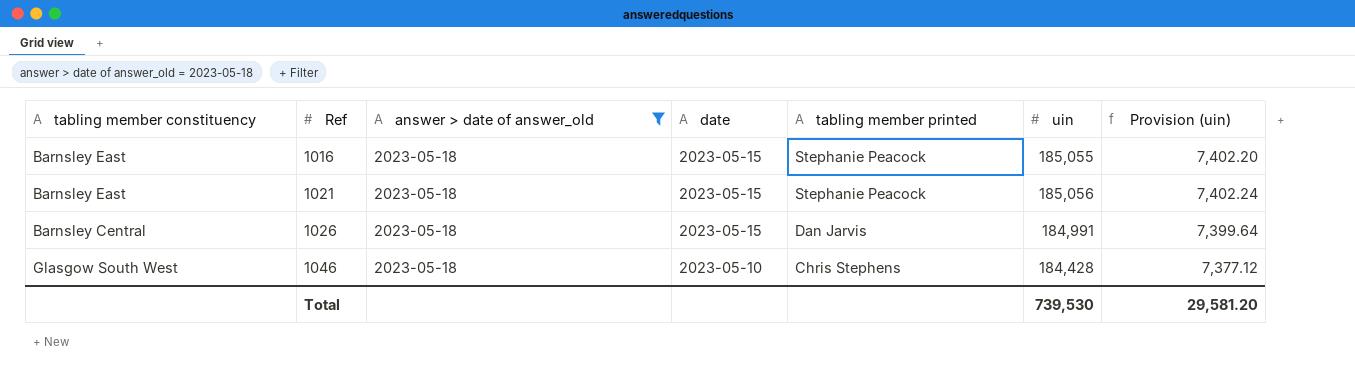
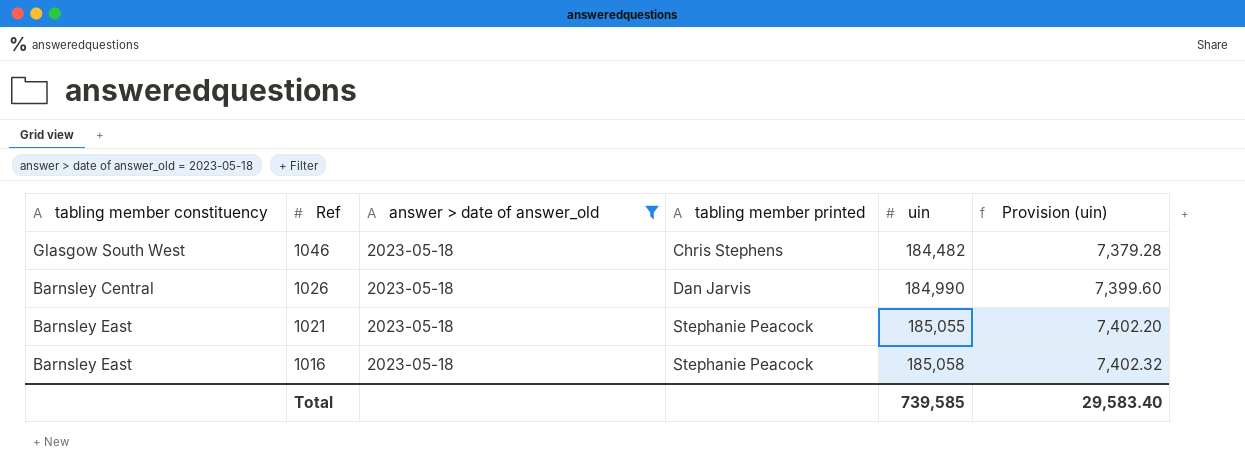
row order: Ref ascending -> Ref descending
column date | position: 4 -> none
1046 | uin: 184,428 -> 184,482
1046 | Provision (uin): 7,377.12 -> 7,379.28
1026 | uin: 184,991 -> 184,990
1026 | Provision (uin): 7,399.64 -> 7,399.60
1021 | uin: 185,056 -> 185,055
1021 | Provision (uin): 7,402.24 -> 7,402.20
1016 | uin: 185,055 -> 185,058
1016 | Provision (uin): 7,402.20 -> 7,402.32
Total | uin: 739,530 -> 739,585
Total | Provision (uin): 29,581.20 -> 29,583.40

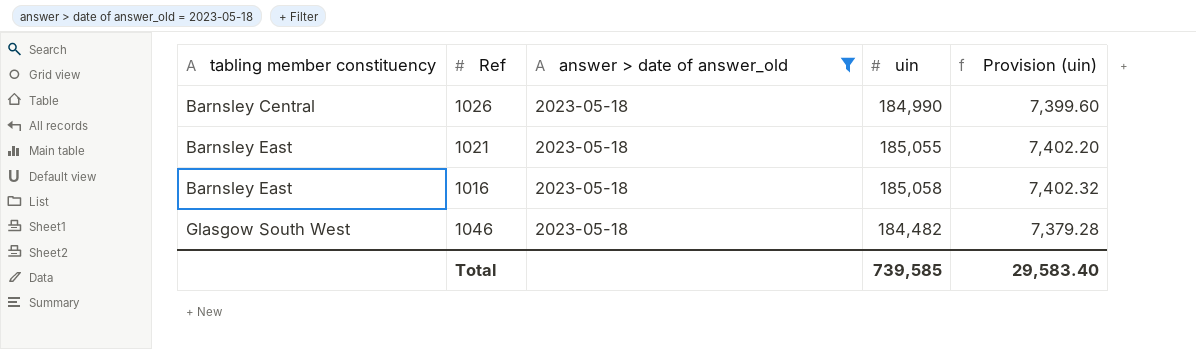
row order: Ref descending -> tabling member constituency ascending
column tabling member printed | position: 4 -> none

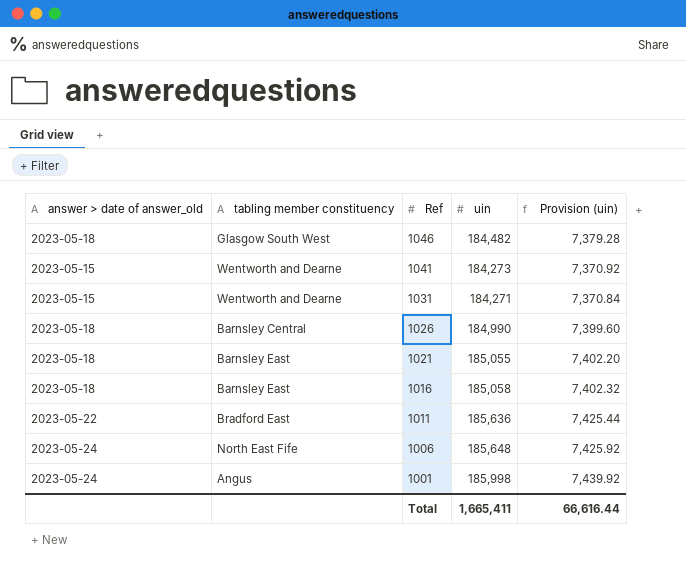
filter: answer > date of answer_old = 2023-05-18 -> none
row order: tabling member constituency ascending -> Ref descending
column answer > date of answer_old | position: 3 -> 1
Total | uin: 739,585 -> 1,665,411
Total | Provision (uin): 29,583.40 -> 66,616.44

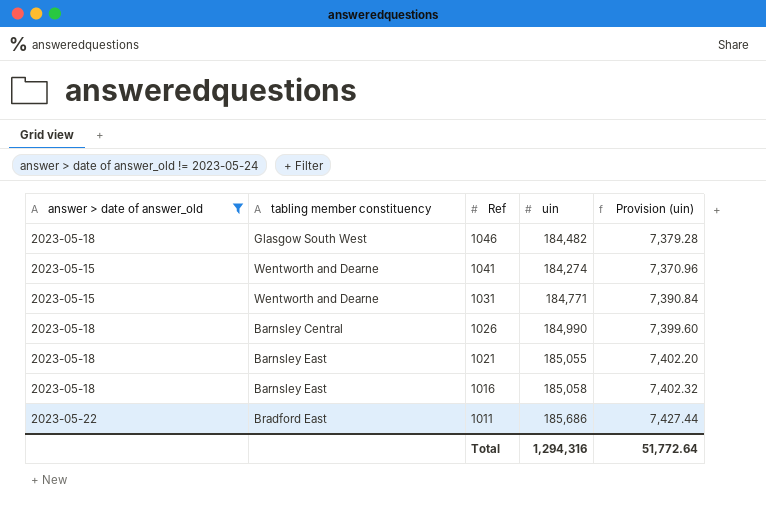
filter: none -> answer > date of answer_old != 2023-05-24
1041 | uin: 184,273 -> 184,274
1041 | Provision (uin): 7,370.92 -> 7,370.96
1031 | uin: 184,271 -> 184,771
1031 | Provision (uin): 7,370.84 -> 7,390.84
1011 | uin: 185,636 -> 185,686
1011 | Provision (uin): 7,425.44 -> 7,427.44
Total | uin: 1,665,411 -> 1,294,316
Total | Provision (uin): 66,616.44 -> 51,772.64

